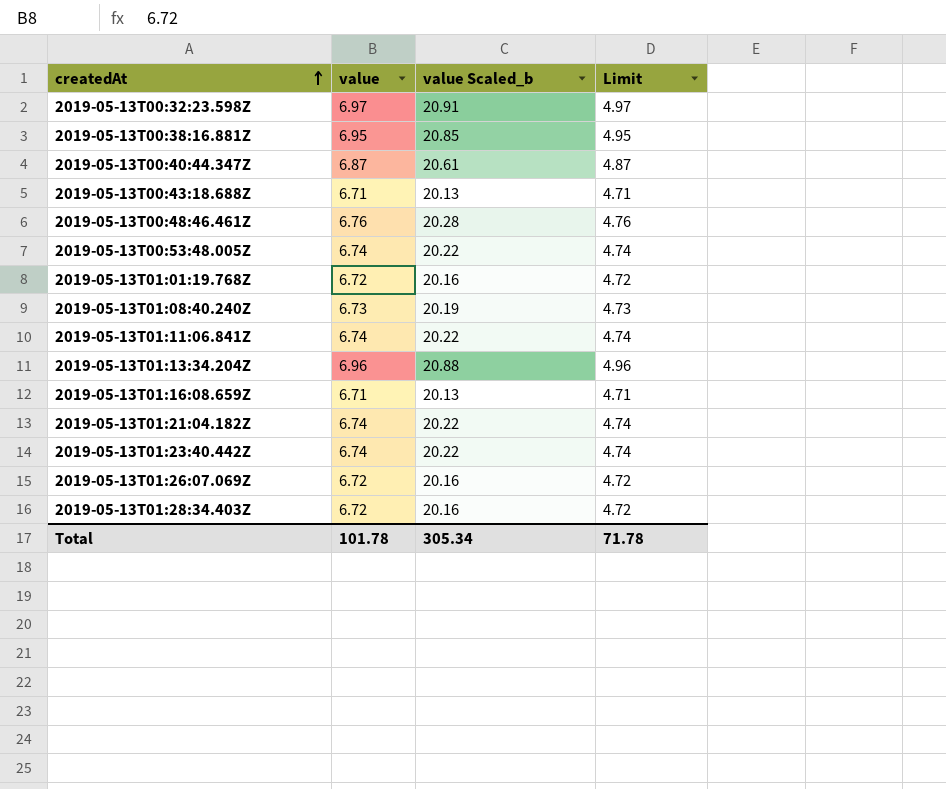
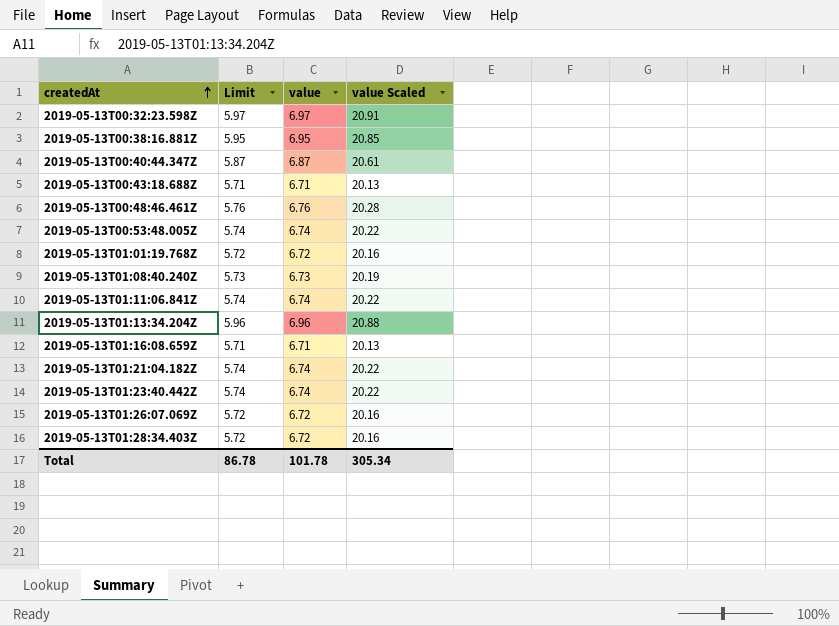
column Limit | formula: [value] - 2 -> [value] - 1
column Limit | position: 4 -> 2
column name: value Scaled_b -> value Scaled
Total | Limit: 71.78 -> 86.78

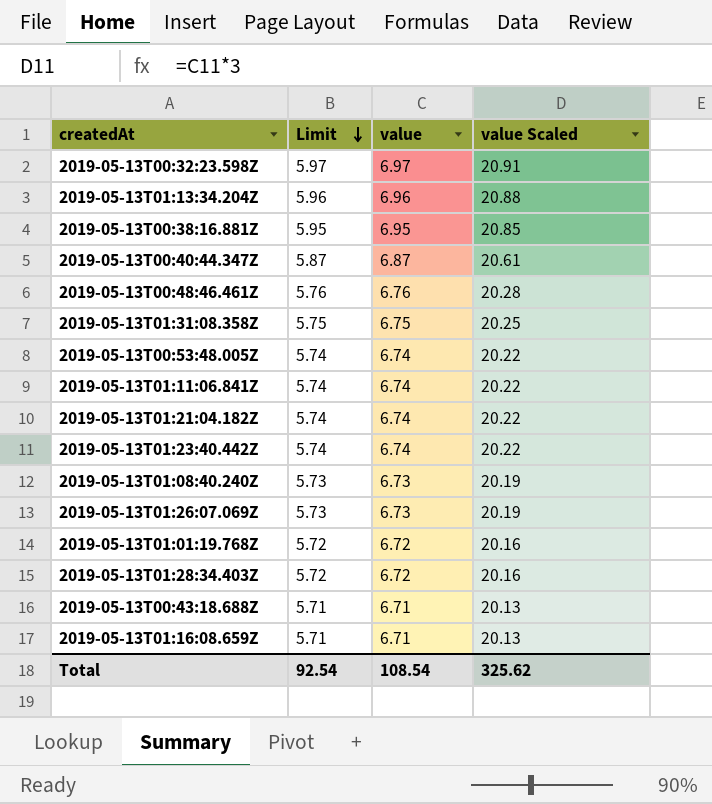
row order: createdAt ascending -> Limit descending
row 2019-05-13T01:31:08.358Z: none -> 5.75 | 6.75 | 20.25
2019-05-13T01:26:07.069Z | Limit: 5.72 -> 5.73
2019-05-13T01:26:07.069Z | value: 6.72 -> 6.73
2019-05-13T01:26:07.069Z | value Scaled: 20.16 -> 20.19
Total | Limit: 86.78 -> 92.54
Total | value: 101.78 -> 108.54
Total | value Scaled: 305.34 -> 325.62

